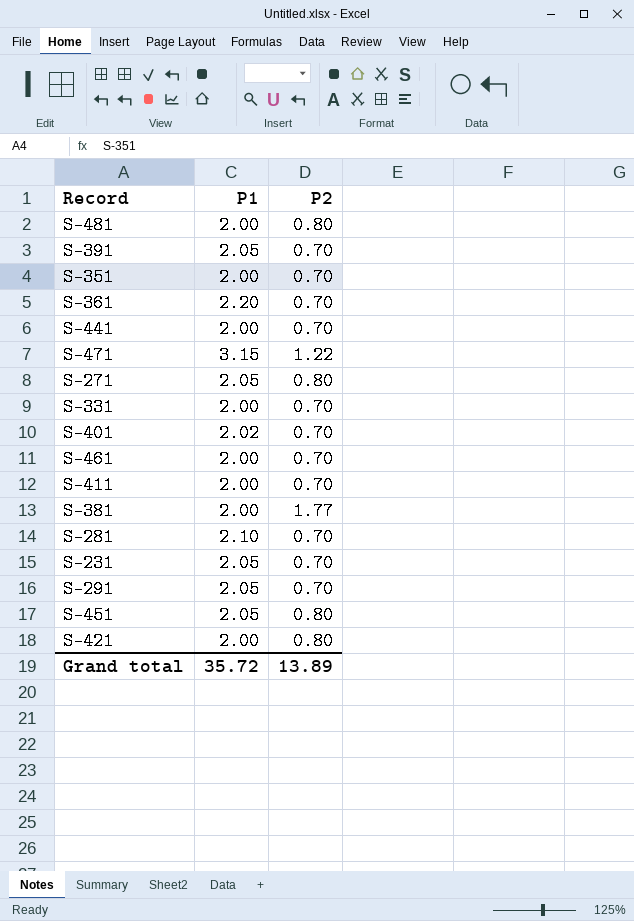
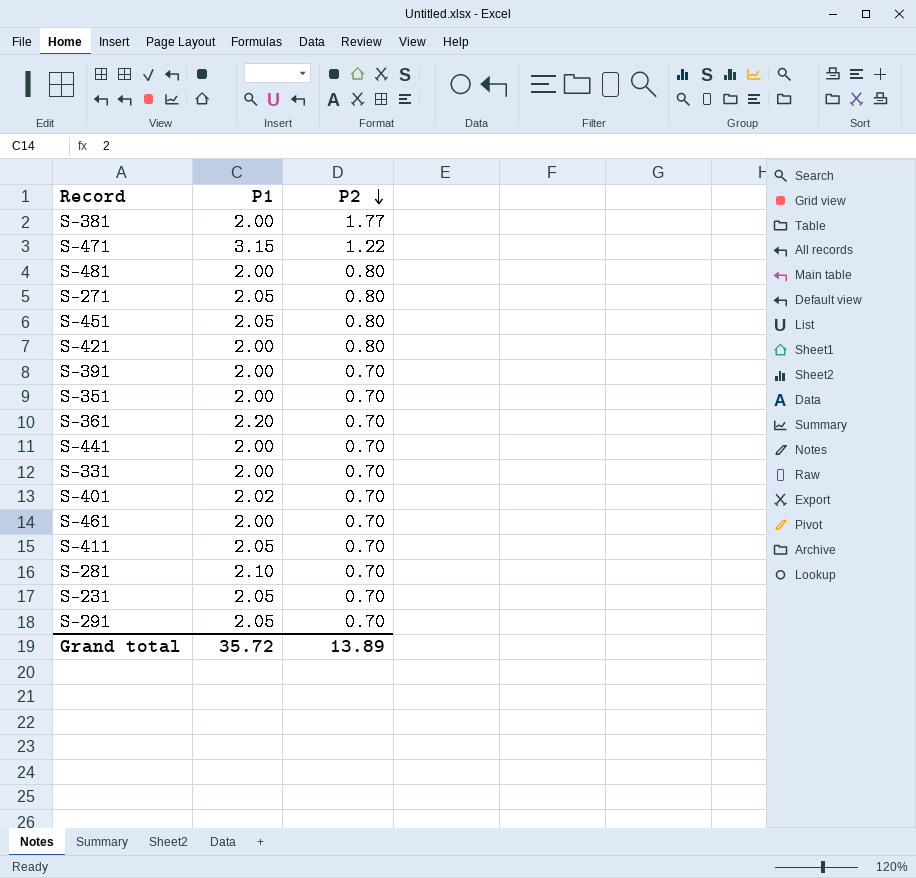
row order: none -> P2 descending
S-391 | P1: 2.05 -> 2.00
S-411 | P1: 2.00 -> 2.05

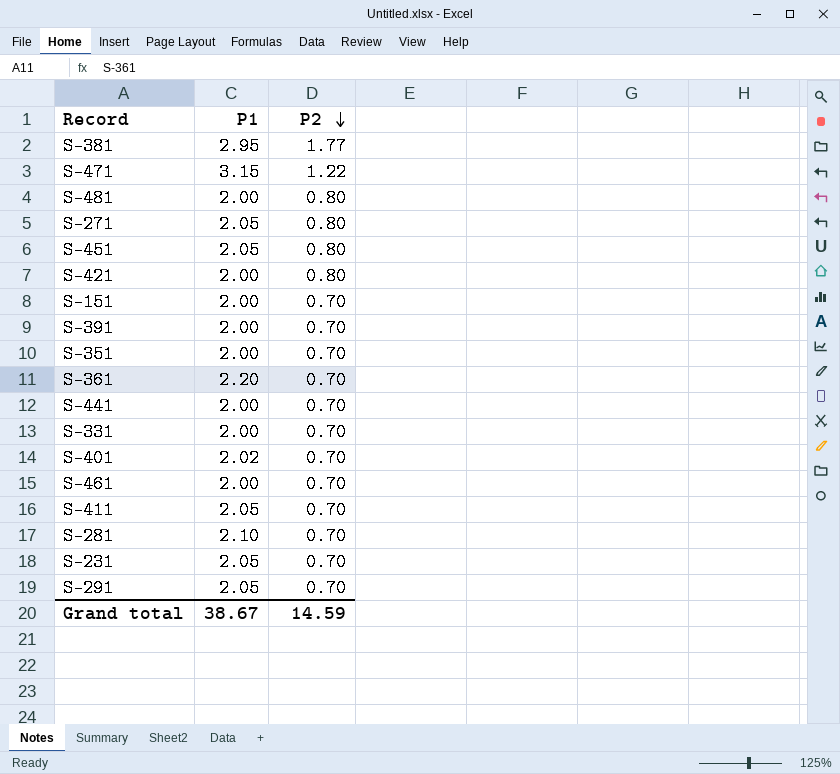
S-381 | P1: 2.00 -> 2.95
row S-151: none -> 2.00 | 0.70
Grand total | P1: 35.72 -> 38.67
Grand total | P2: 13.89 -> 14.59

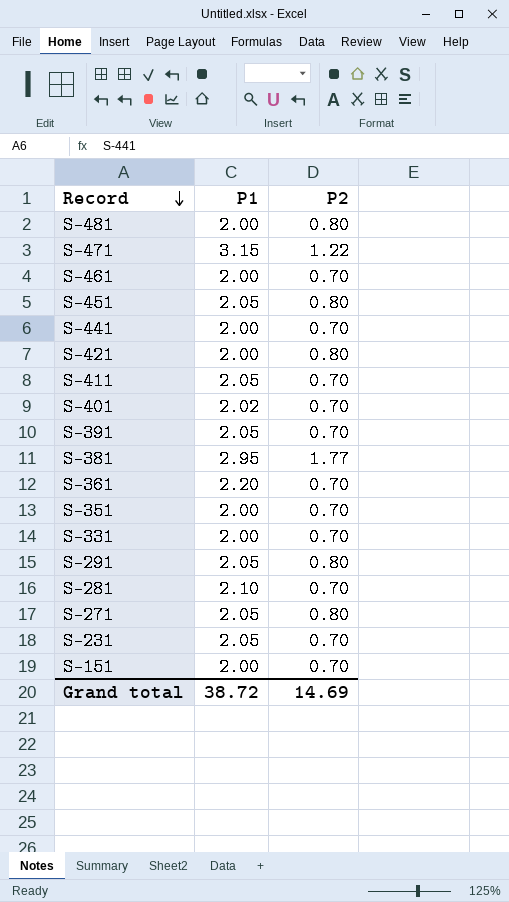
row order: P2 descending -> Record descending
S-391 | P1: 2.00 -> 2.05
S-291 | P2: 0.70 -> 0.80
Grand total | P1: 38.67 -> 38.72
Grand total | P2: 14.59 -> 14.69

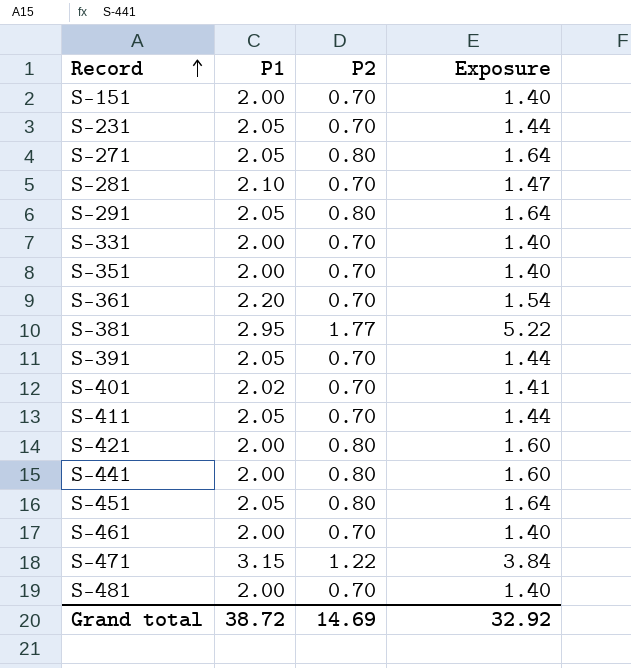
row order: Record descending -> Record ascending
column Exposure | formula: none -> [P1] * [P2]
S-441 | P2: 0.70 -> 0.80
S-481 | P2: 0.80 -> 0.70

